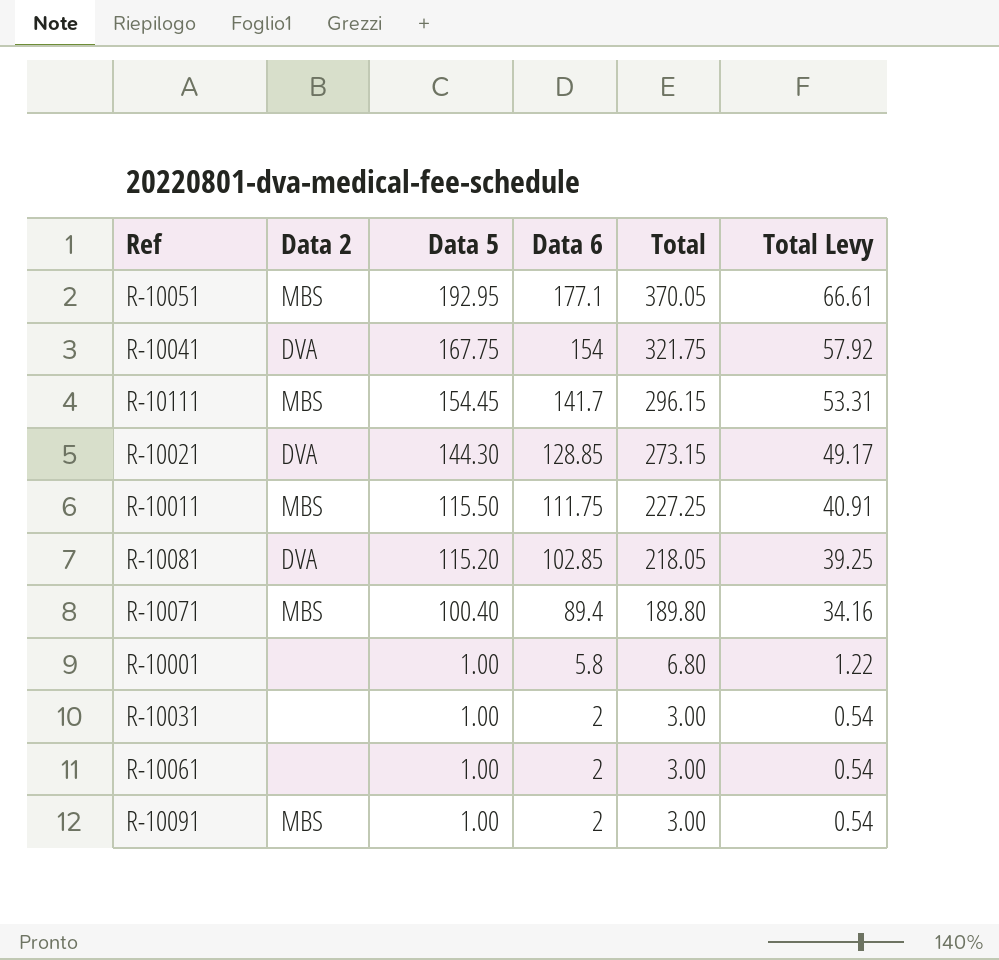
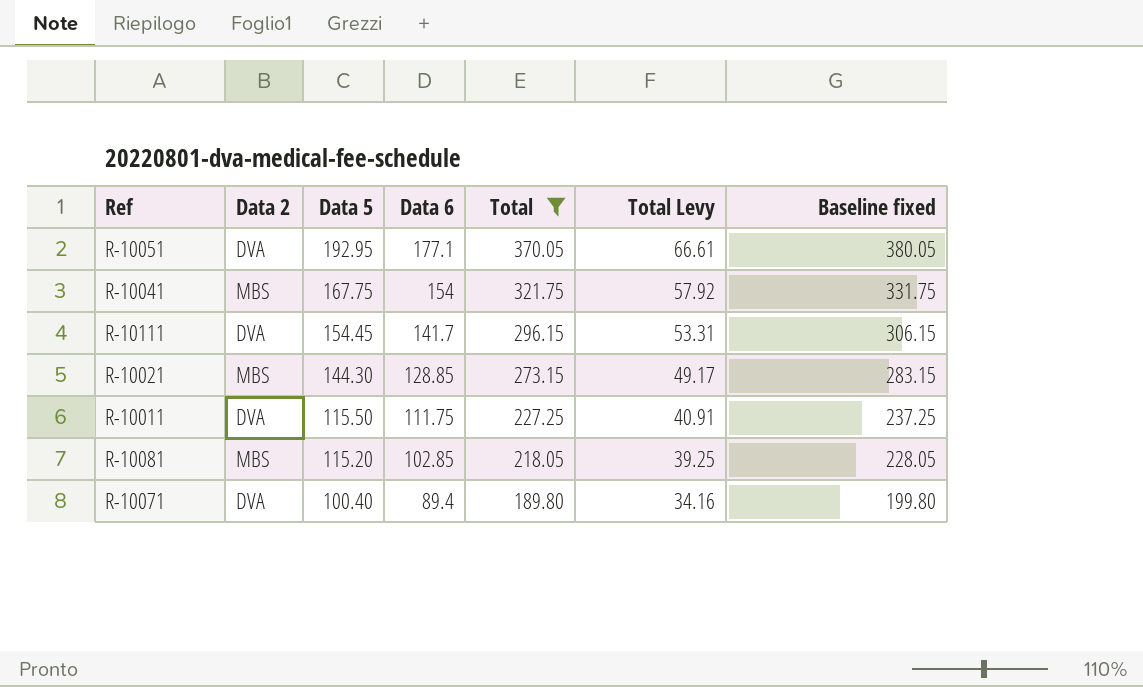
filter: none -> Total >= 189.80
column Baseline fixed | formula: none -> [Total] + 10
R-10051 | Data 2: MBS -> DVA
R-10041 | Data 2: DVA -> MBS
R-10111 | Data 2: MBS -> DVA
R-10021 | Data 2: DVA -> MBS
R-10011 | Data 2: MBS -> DVA
R-10081 | Data 2: DVA -> MBS
R-10071 | Data 2: MBS -> DVA

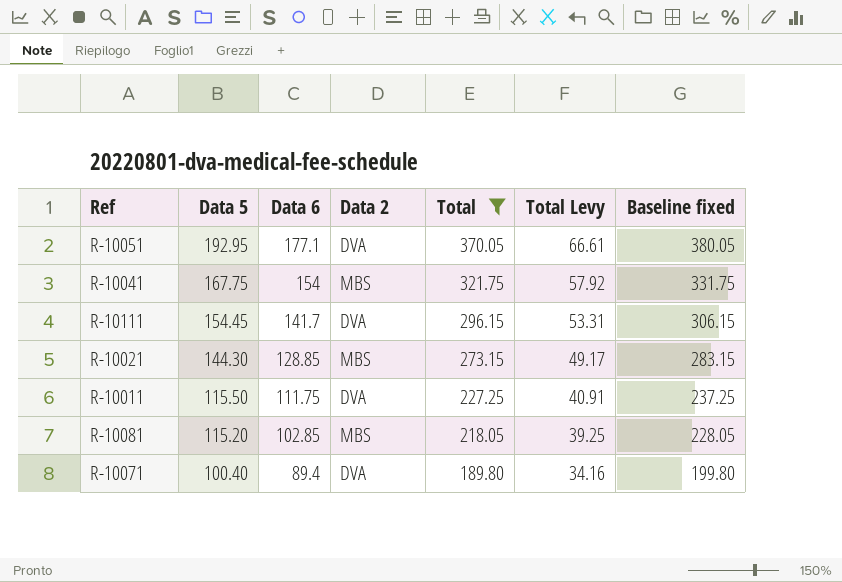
column Data 2 | position: 2 -> 4

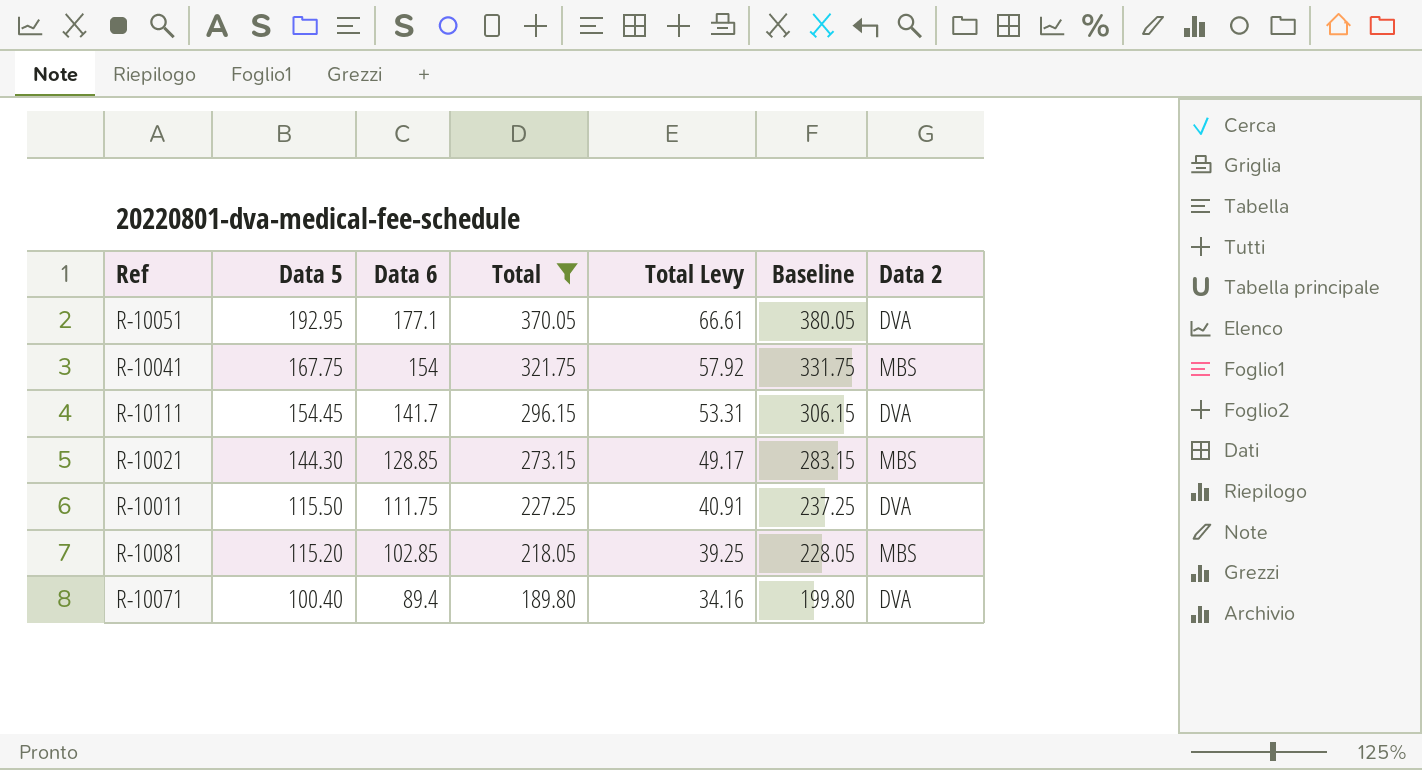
column name: Baseline fixed -> Baseline
column Data 2 | position: 4 -> 7

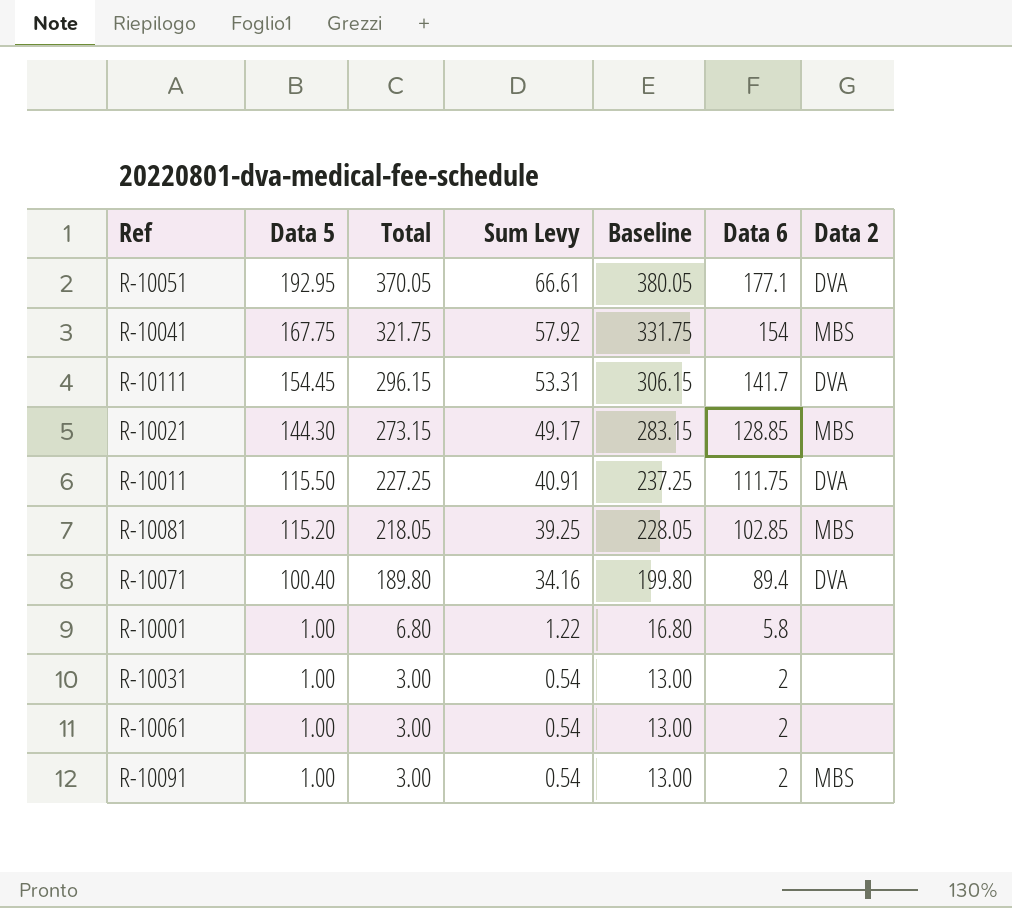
filter: Total >= 189.80 -> none
column name: Total Levy -> Sum Levy
column Data 6 | position: 3 -> 6

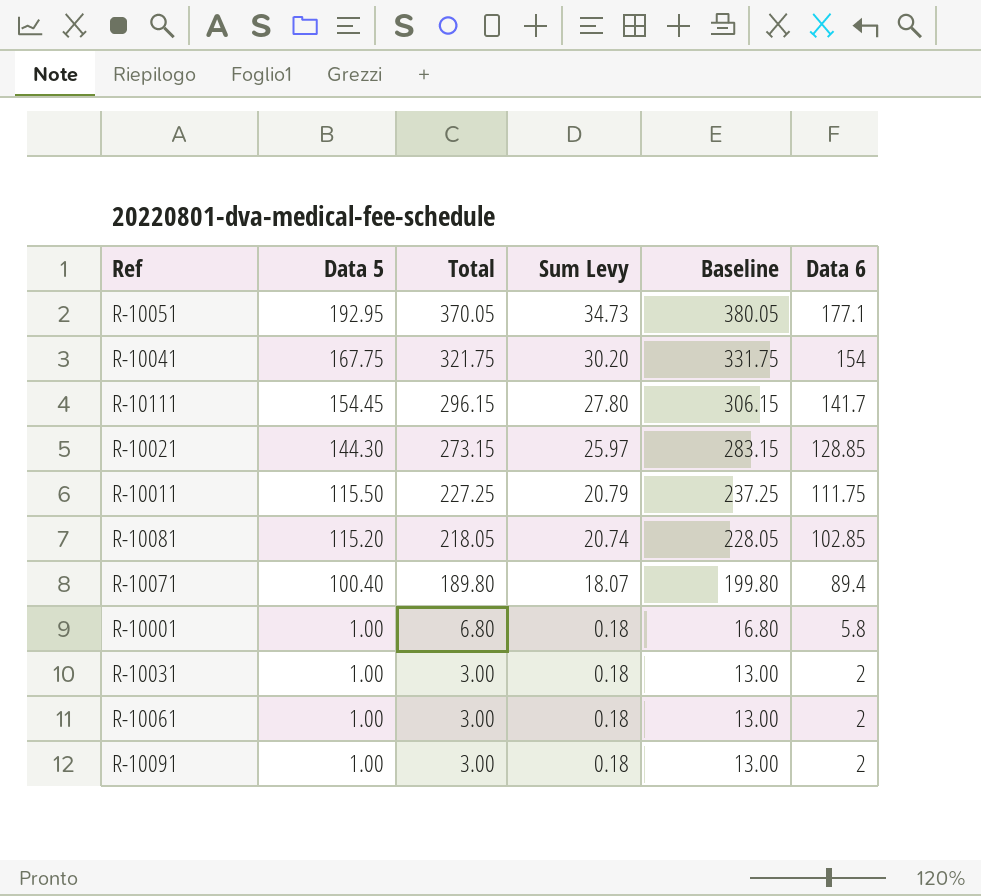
column Data 2 | position: 7 -> none
column Sum Levy | formula: [Total] * 0.18 -> [Data 5] * 0.18

